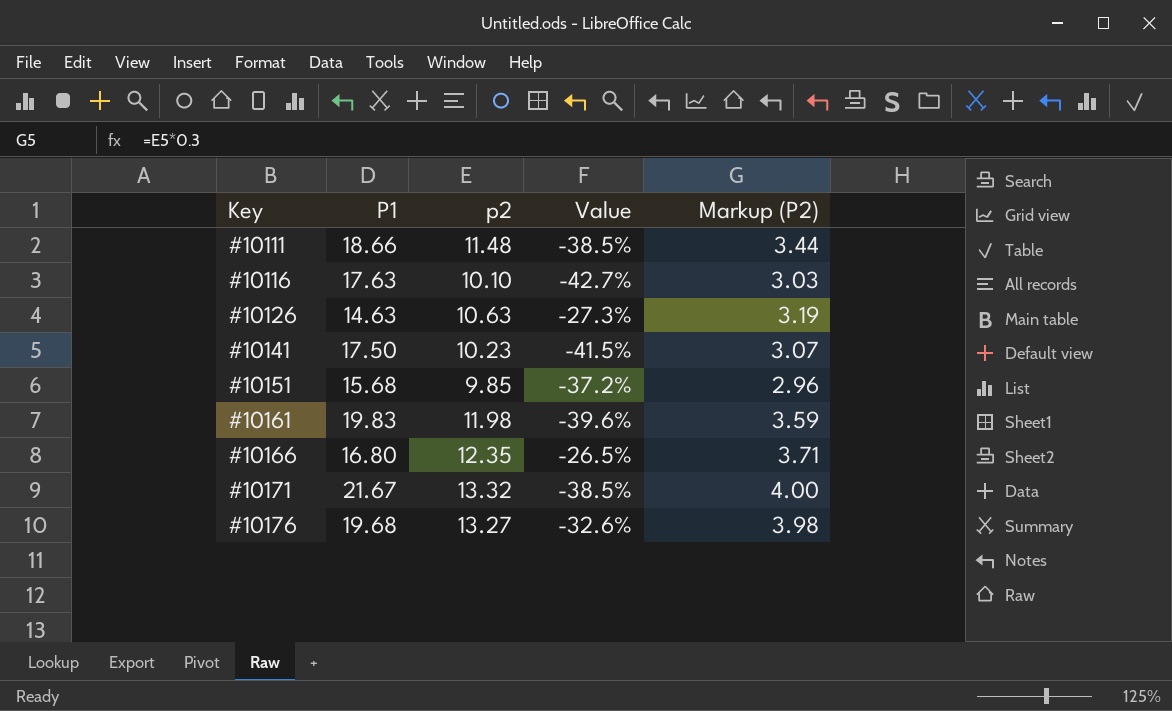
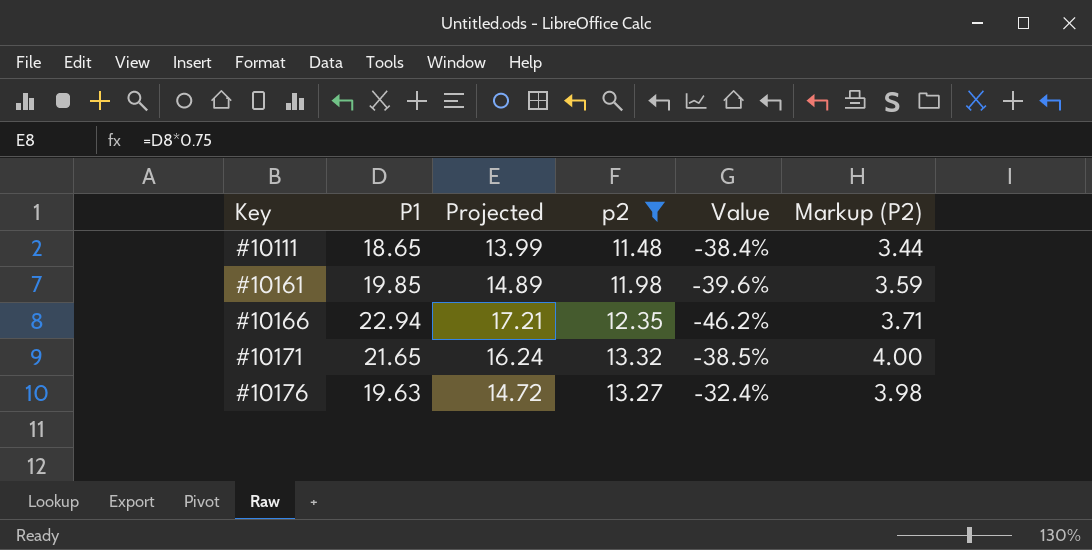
filter: none -> p2 >= 11.48
column Projected | formula: none -> [P1] * 0.75
#10111 | P1: 18.66 -> 18.65
#10111 | Value: -38.5% -> -38.4%
#10161 | P1: 19.83 -> 19.85
#10166 | P1: 16.80 -> 22.94
#10166 | Value: -26.5% -> -46.2%
#10171 | P1: 21.67 -> 21.65
#10176 | P1: 19.68 -> 19.63
#10176 | Value: -32.6% -> -32.4%

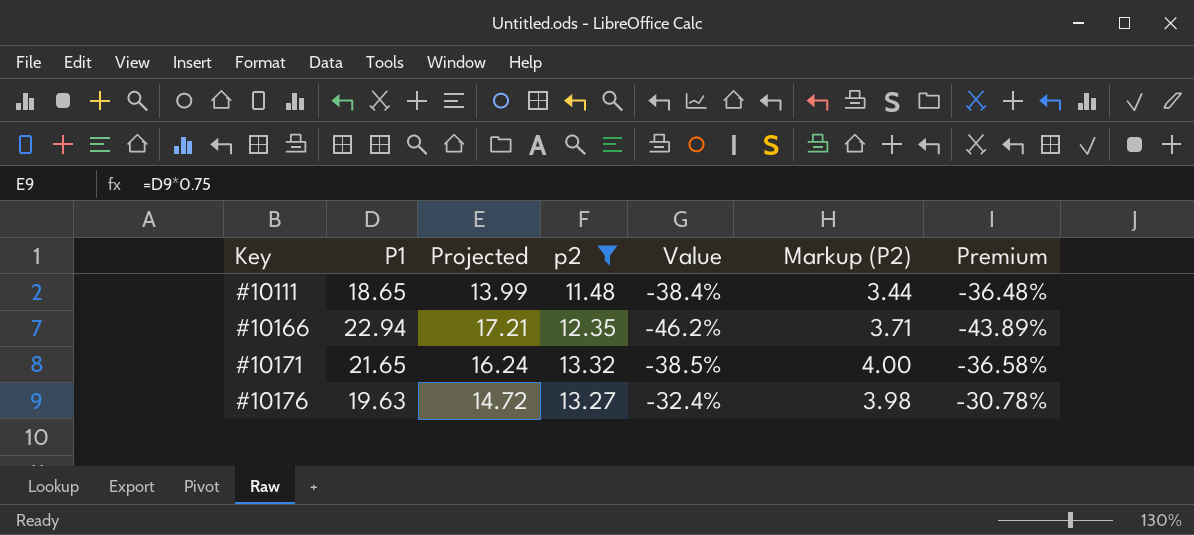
column Premium | formula: none -> [Value] * 0.95
row #10161: 19.85 | 14.89 | 11.98 | -39.6% | 3.59 -> none

